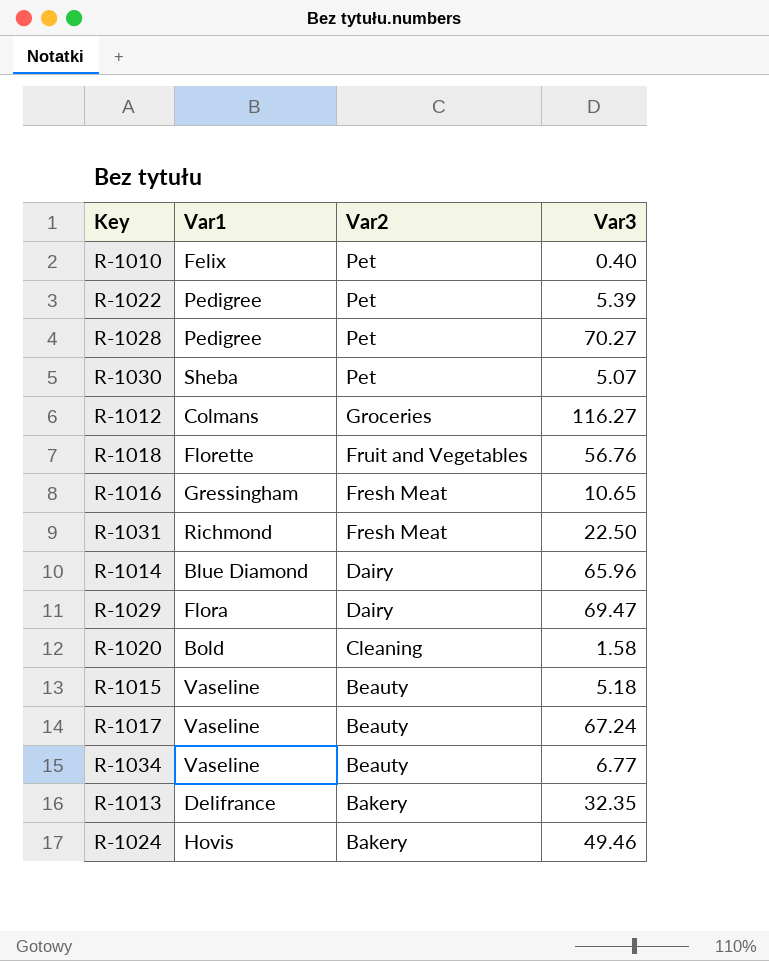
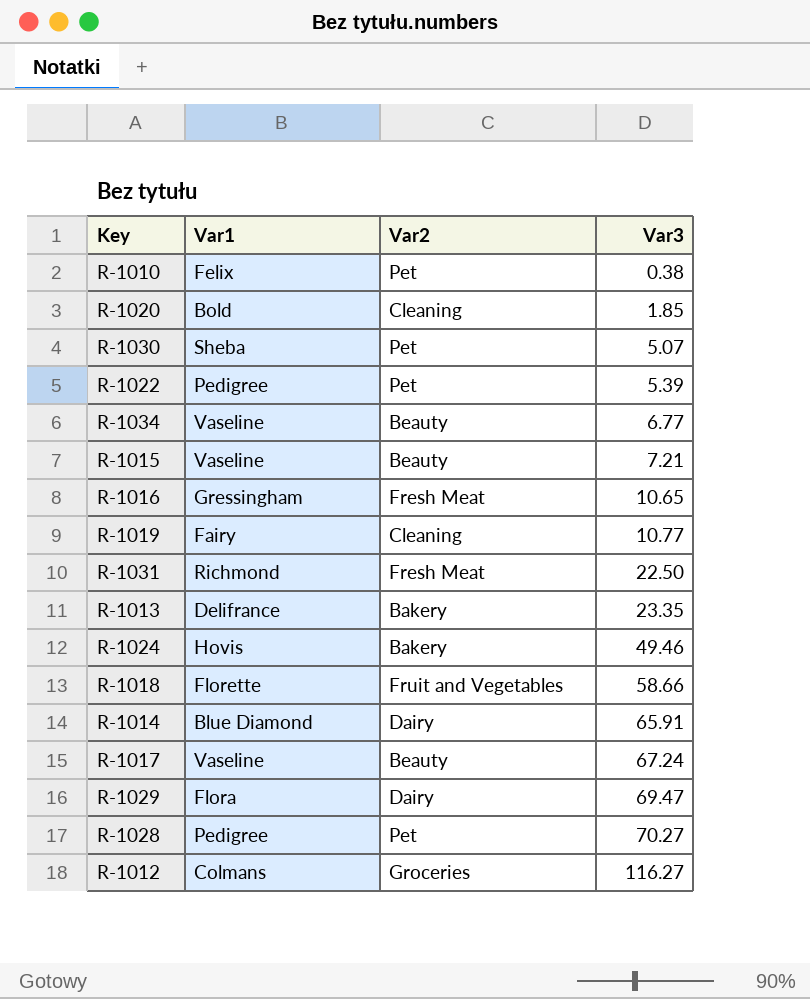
row order: Var2 descending -> Var3 ascending
R-1010 | Var3: 0.40 -> 0.38
R-1020 | Var3: 1.58 -> 1.85
R-1015 | Var3: 5.18 -> 7.21
row R-1019: none -> Fairy | Cleaning | 10.77
R-1013 | Var3: 32.35 -> 23.35
R-1018 | Var3: 56.76 -> 58.66
R-1014 | Var3: 65.96 -> 65.91

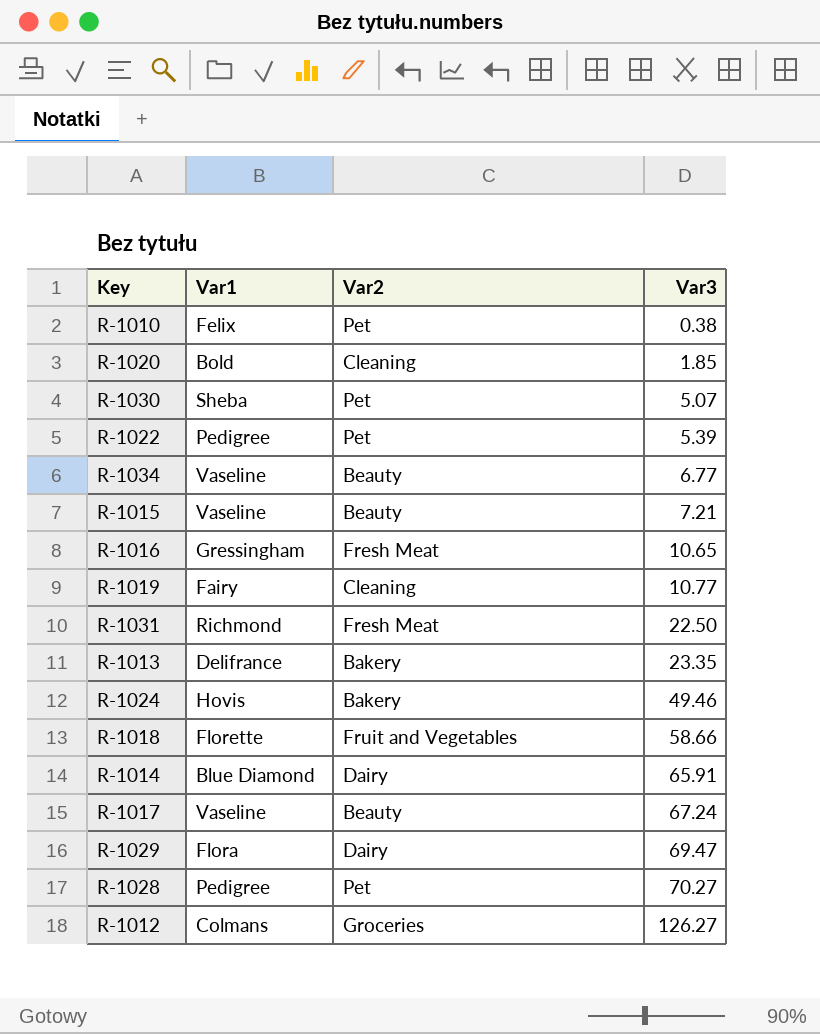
R-1012 | Var3: 116.27 -> 126.27

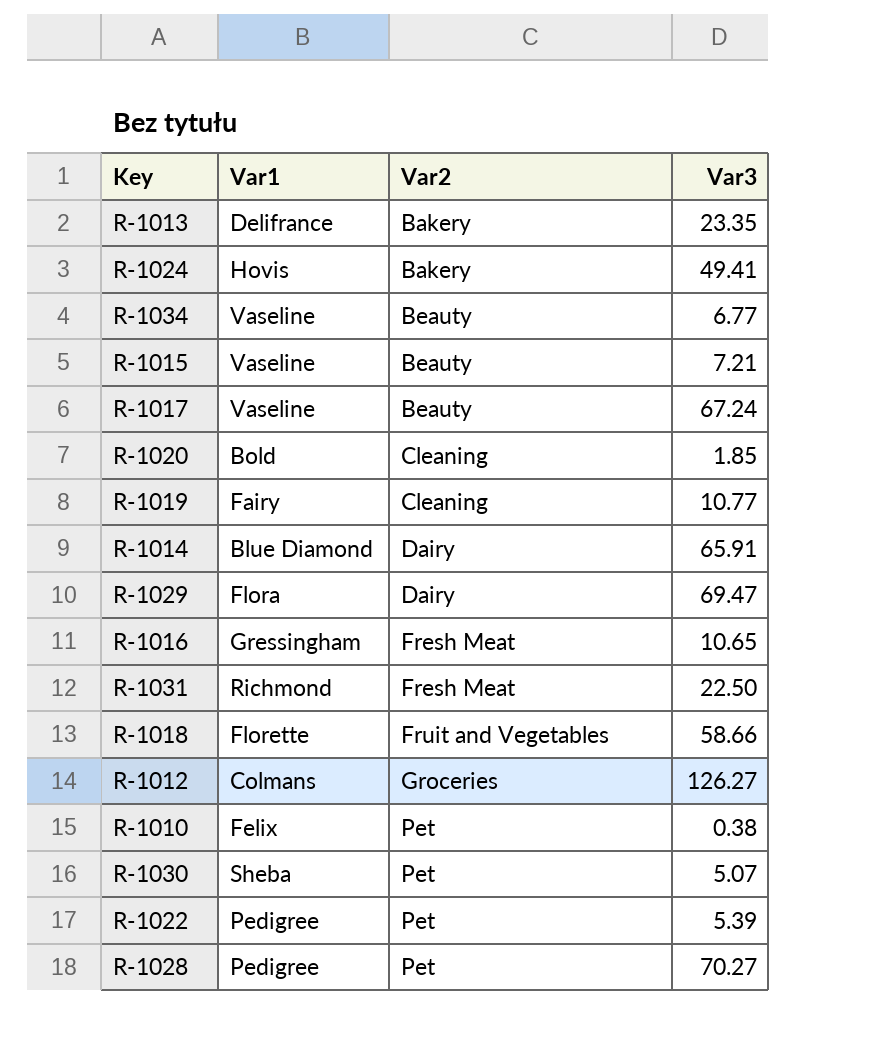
row order: Var3 ascending -> Var2 ascending
R-1024 | Var3: 49.46 -> 49.41

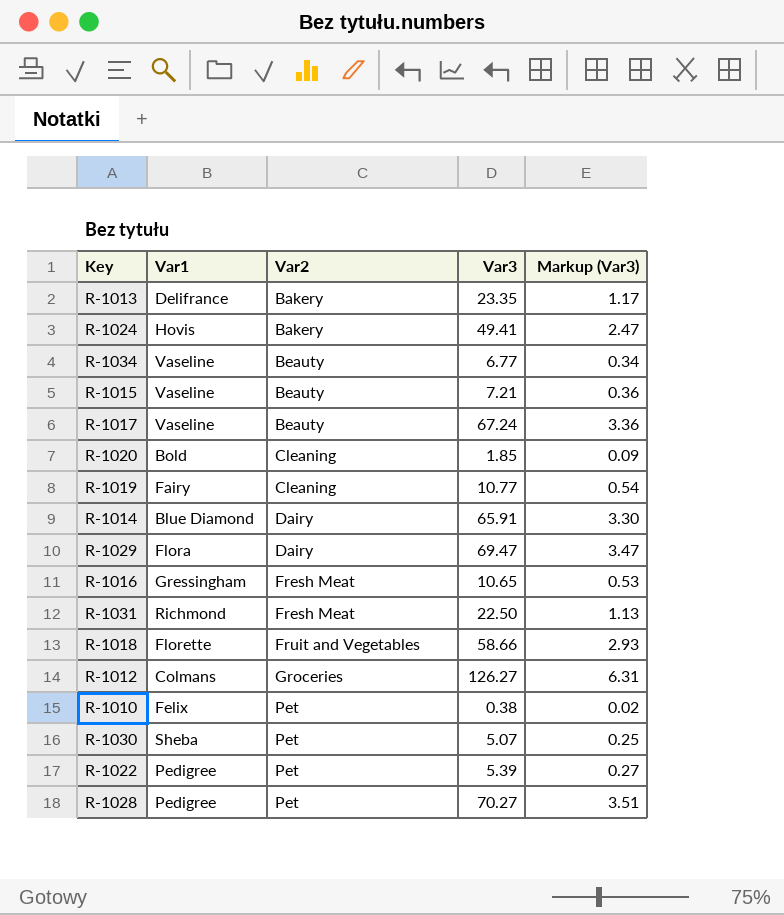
column Markup (Var3) | formula: none -> [Var3] * 0.05

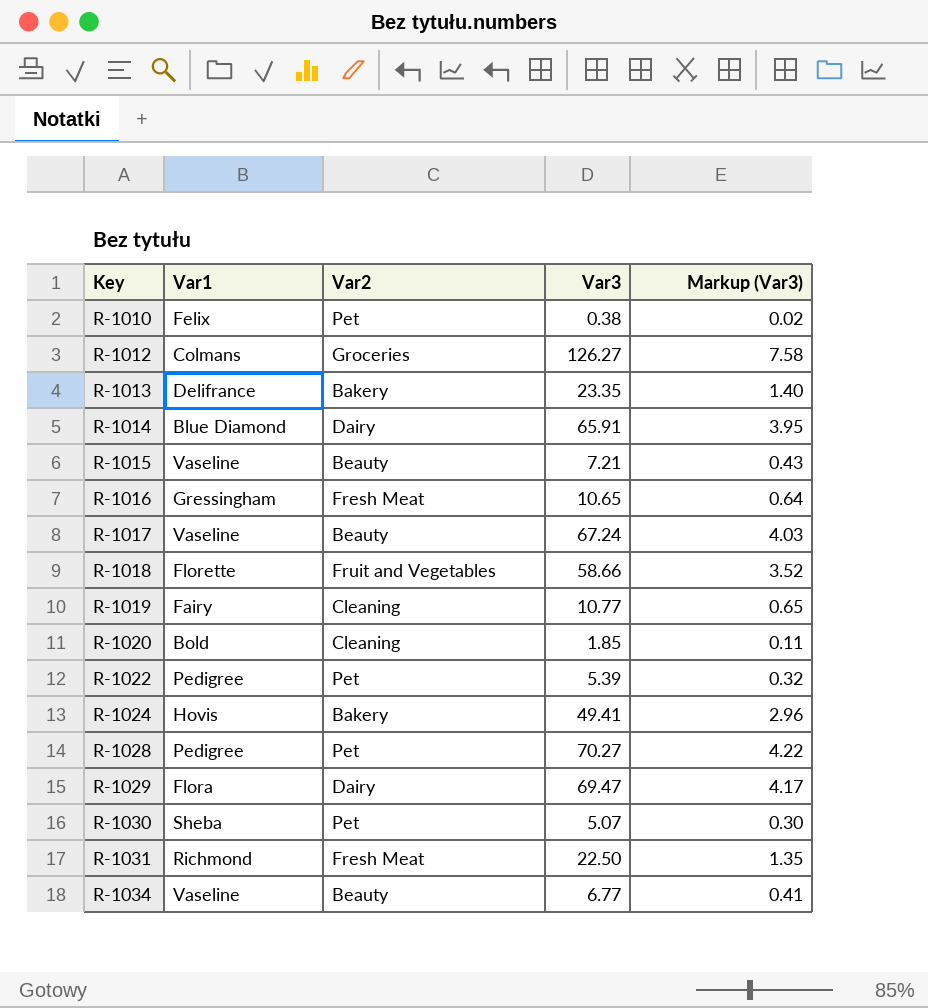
row order: Var2 ascending -> Key ascending
column Markup (Var3) | formula: [Var3] * 0.05 -> [Var3] * 0.06

